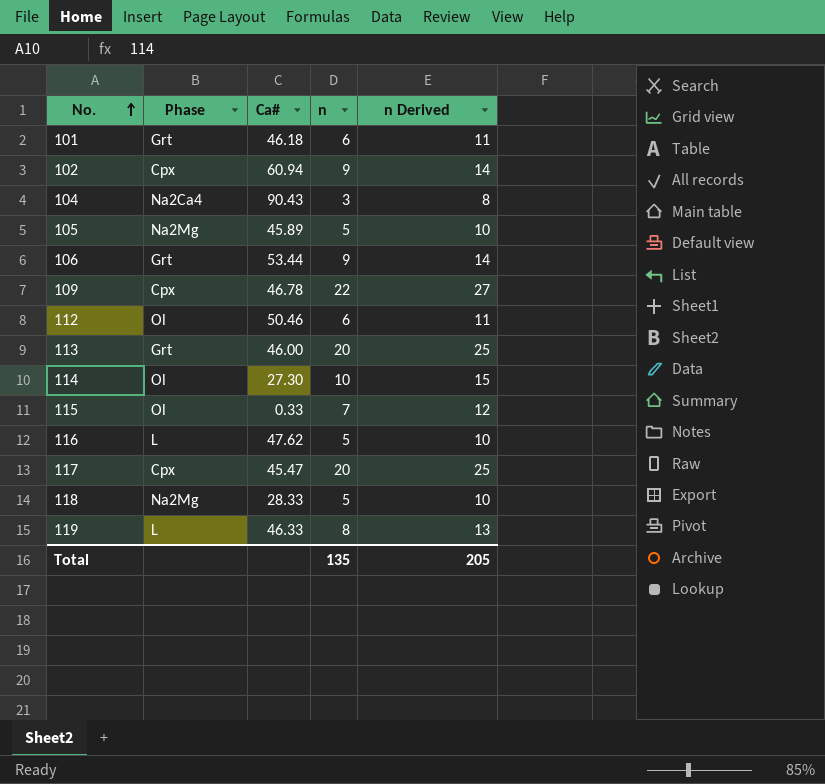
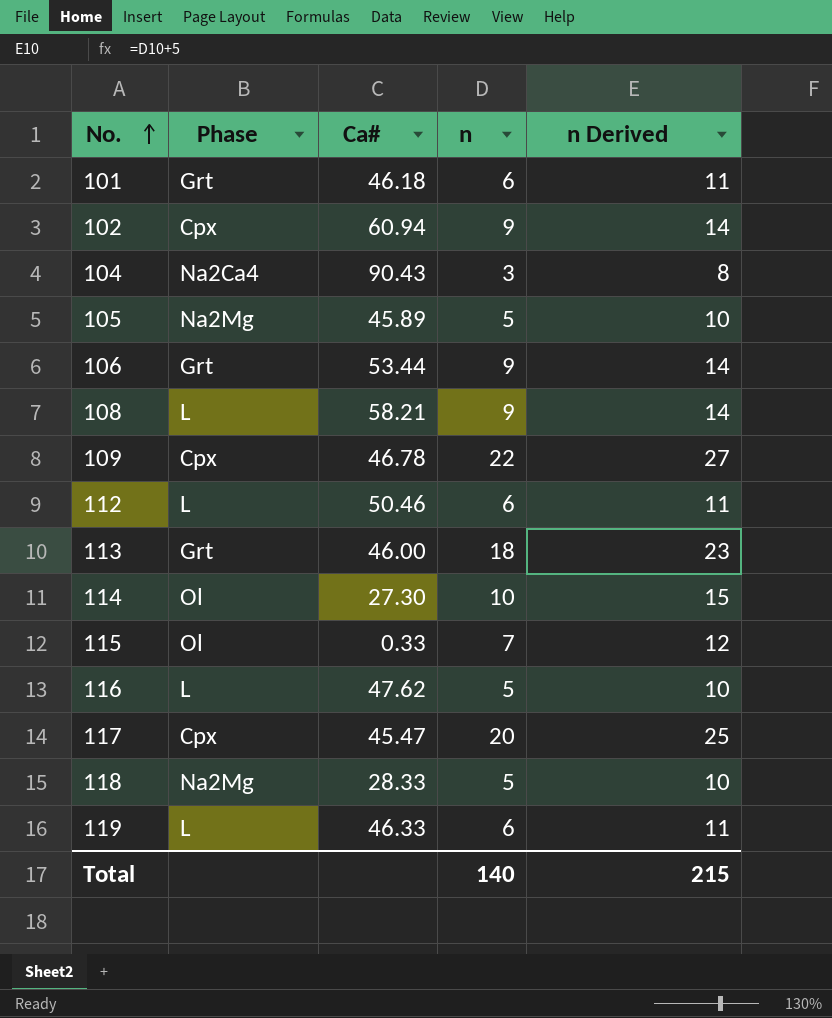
row 108: none -> L | 58.21 | 9 | 14
112 | Phase: Ol -> L
113 | n: 20 -> 18
113 | n Derived: 25 -> 23
119 | n: 8 -> 6
119 | n Derived: 13 -> 11
Total | n: 135 -> 140
Total | n Derived: 205 -> 215

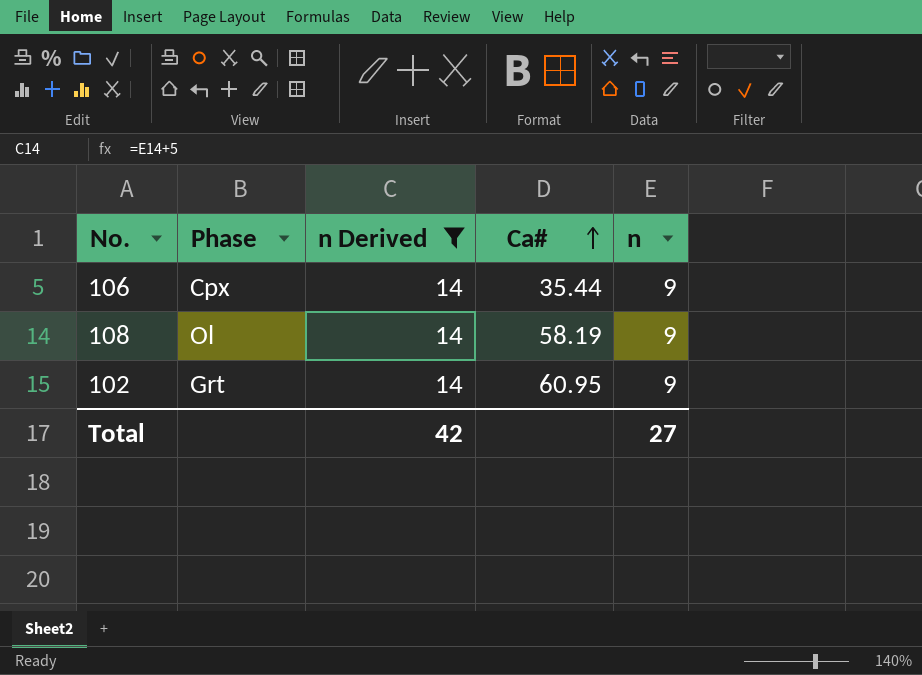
filter: none -> n Derived = 14
row order: No. ascending -> Ca# ascending
column n Derived | position: 5 -> 3
106 | Phase: Grt -> Cpx
106 | Ca#: 53.44 -> 35.44
108 | Phase: L -> Ol
108 | Ca#: 58.21 -> 58.19
102 | Phase: Cpx -> Grt
102 | Ca#: 60.94 -> 60.95
Total | n Derived: 215 -> 42
Total | n: 140 -> 27

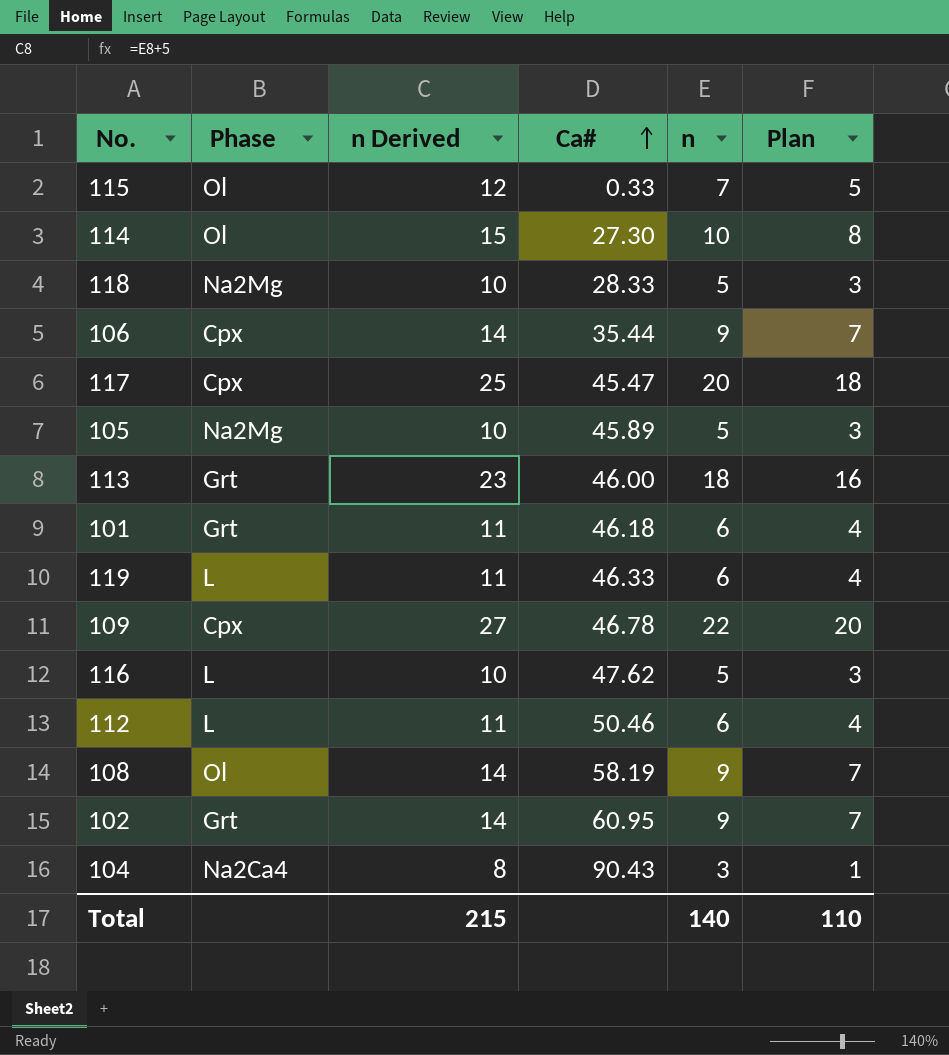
filter: n Derived = 14 -> none
column Plan | formula: none -> [n] - 2
Total | n Derived: 42 -> 215
Total | n: 27 -> 140

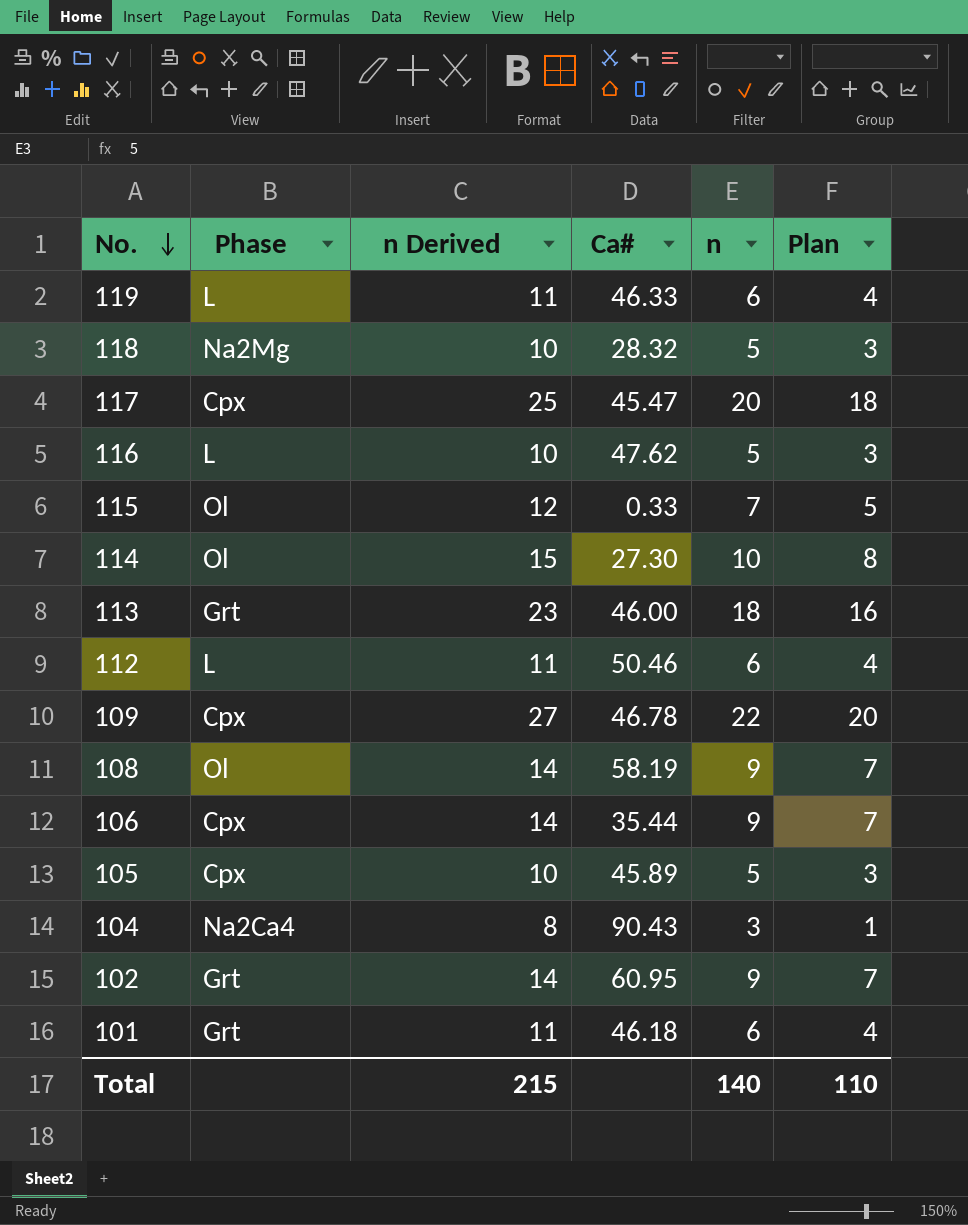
row order: Ca# ascending -> No. descending
118 | Ca#: 28.33 -> 28.32
105 | Phase: Na2Mg -> Cpx

